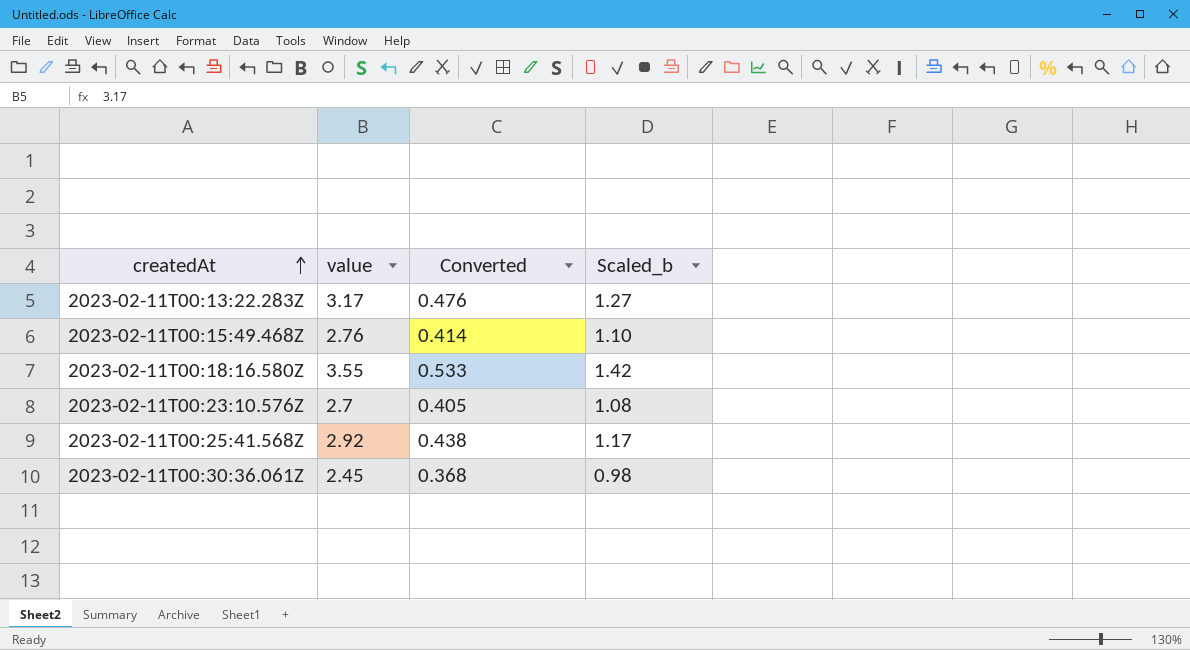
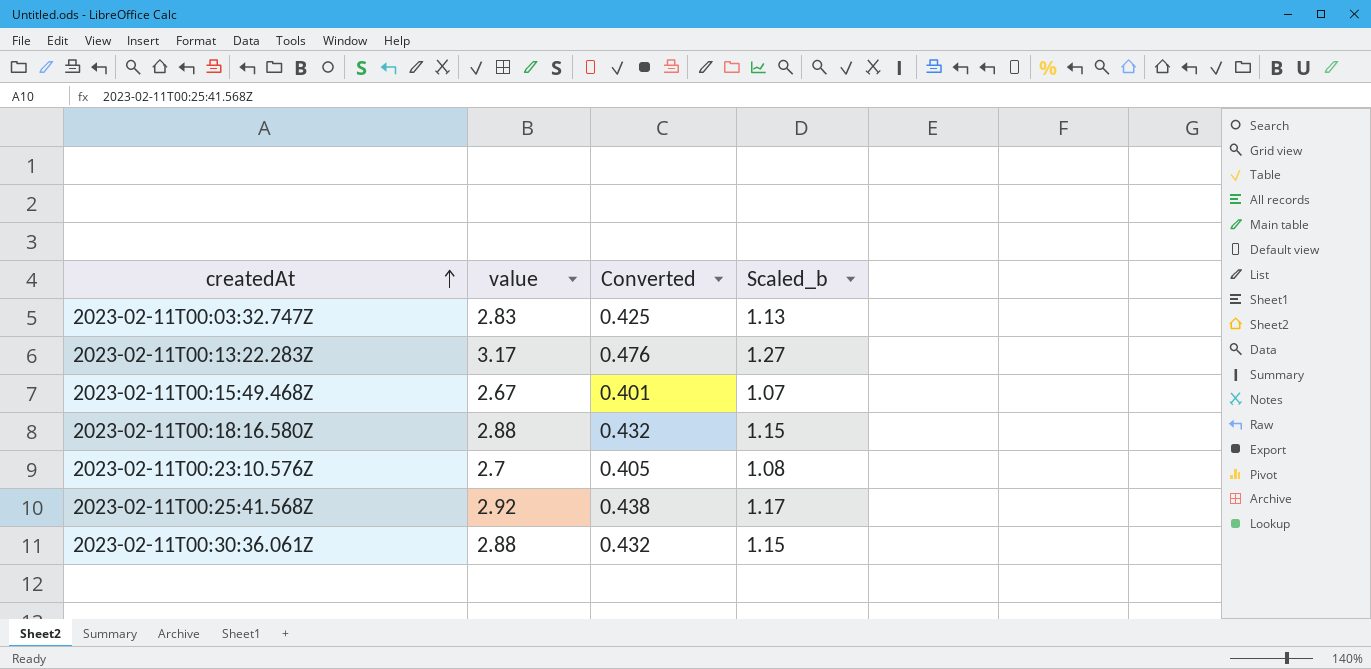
row 2023-02-11T00:03:32.747Z: none -> 2.83 | 0.425 | 1.13
2023-02-11T00:15:49.468Z | value: 2.76 -> 2.67
2023-02-11T00:15:49.468Z | Converted: 0.414 -> 0.401
2023-02-11T00:15:49.468Z | Scaled_b: 1.10 -> 1.07
2023-02-11T00:18:16.580Z | value: 3.55 -> 2.88
2023-02-11T00:18:16.580Z | Converted: 0.533 -> 0.432
2023-02-11T00:18:16.580Z | Scaled_b: 1.42 -> 1.15
2023-02-11T00:30:36.061Z | value: 2.45 -> 2.88
2023-02-11T00:30:36.061Z | Converted: 0.368 -> 0.432
2023-02-11T00:30:36.061Z | Scaled_b: 0.98 -> 1.15

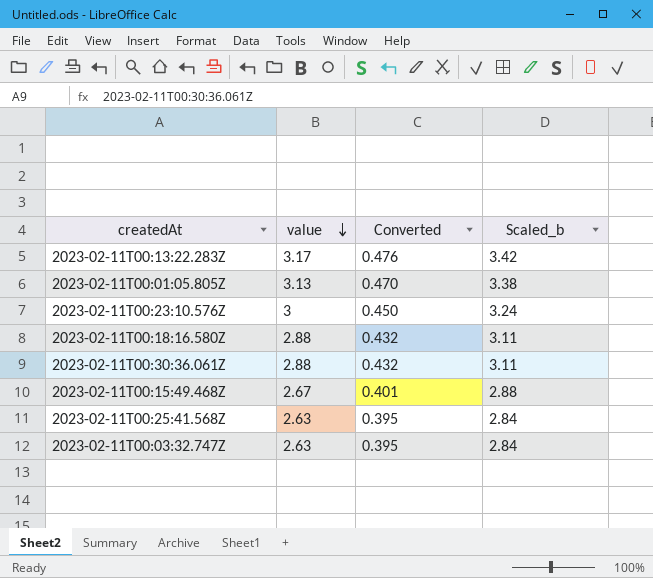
row order: createdAt ascending -> value descending
column Scaled_b | formula: [value] * 0.4 -> [value] * 1.08
row 2023-02-11T00:01:05.805Z: none -> 3.13 | 0.470 | 3.38
2023-02-11T00:23:10.576Z | value: 2.7 -> 3
2023-02-11T00:23:10.576Z | Converted: 0.405 -> 0.450
2023-02-11T00:25:41.568Z | value: 2.92 -> 2.63
2023-02-11T00:25:41.568Z | Converted: 0.438 -> 0.395
2023-02-11T00:03:32.747Z | value: 2.83 -> 2.63
2023-02-11T00:03:32.747Z | Converted: 0.425 -> 0.395

